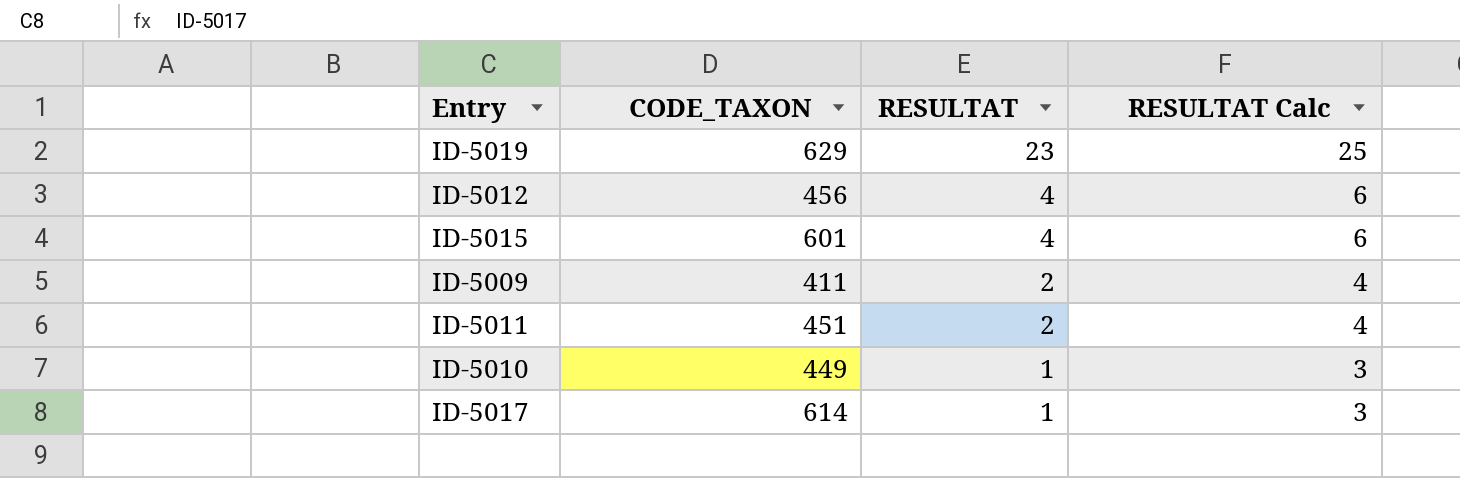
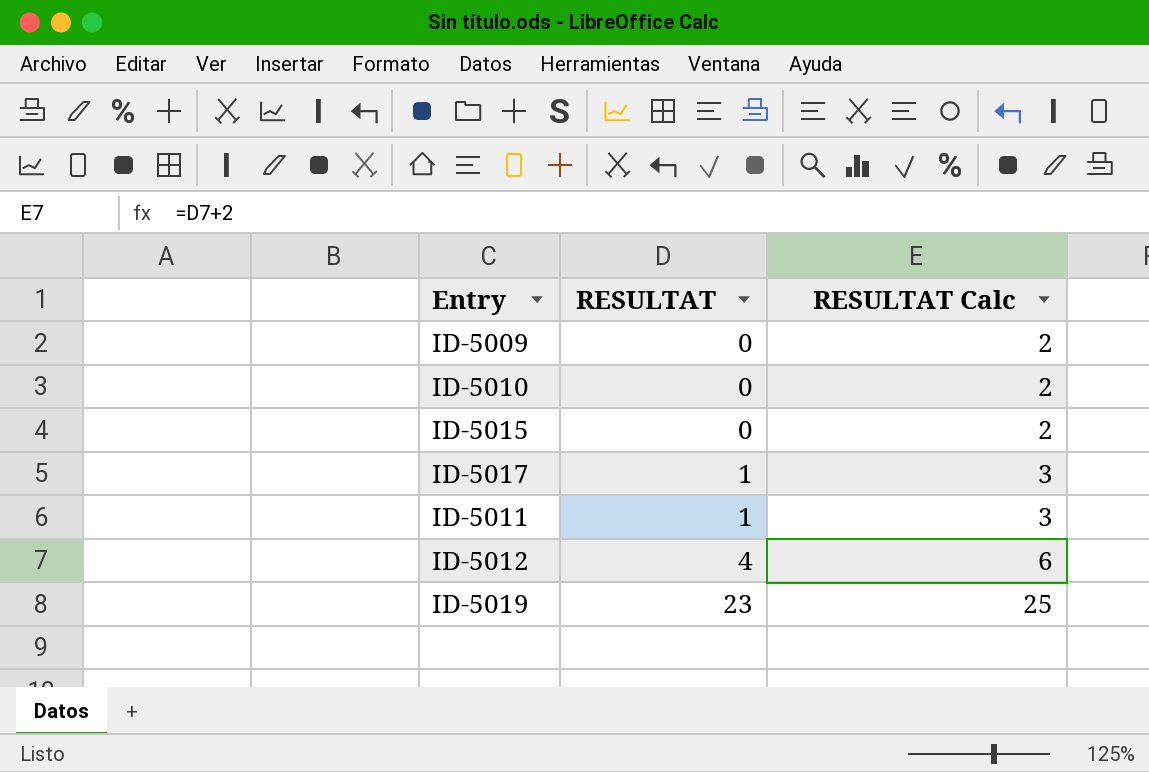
row order: RESULTAT descending -> RESULTAT ascending
column CODE_TAXON | position: 2 -> none
ID-5009 | RESULTAT: 2 -> 0
ID-5009 | RESULTAT Calc: 4 -> 2
ID-5010 | RESULTAT: 1 -> 0
ID-5010 | RESULTAT Calc: 3 -> 2
ID-5015 | RESULTAT: 4 -> 0
ID-5015 | RESULTAT Calc: 6 -> 2
ID-5011 | RESULTAT: 2 -> 1
ID-5011 | RESULTAT Calc: 4 -> 3

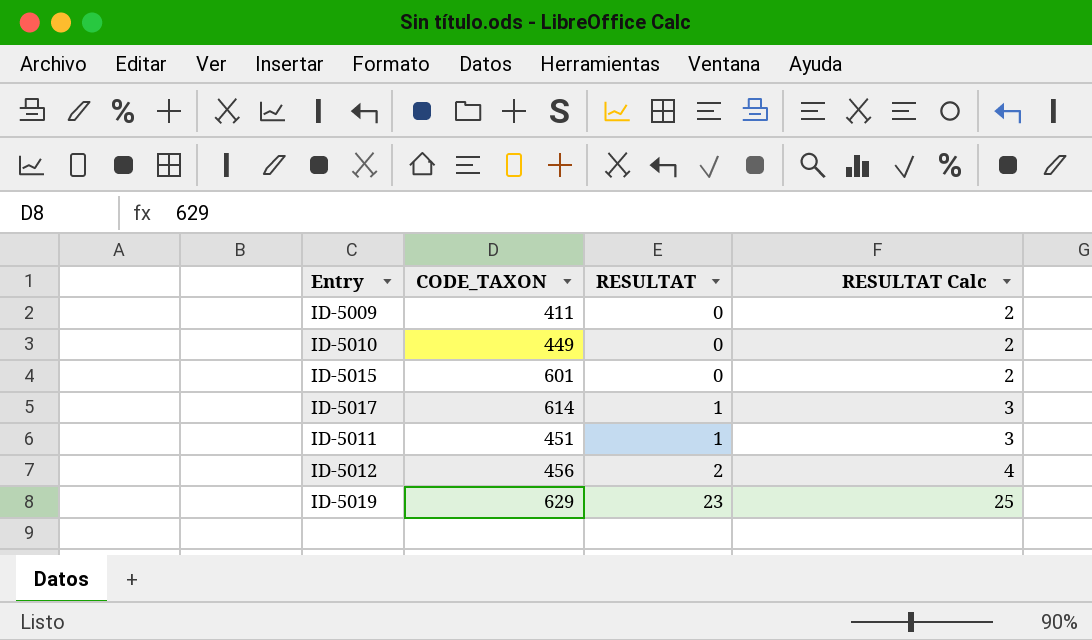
column CODE_TAXON | position: none -> 2
ID-5012 | RESULTAT: 4 -> 2
ID-5012 | RESULTAT Calc: 6 -> 4

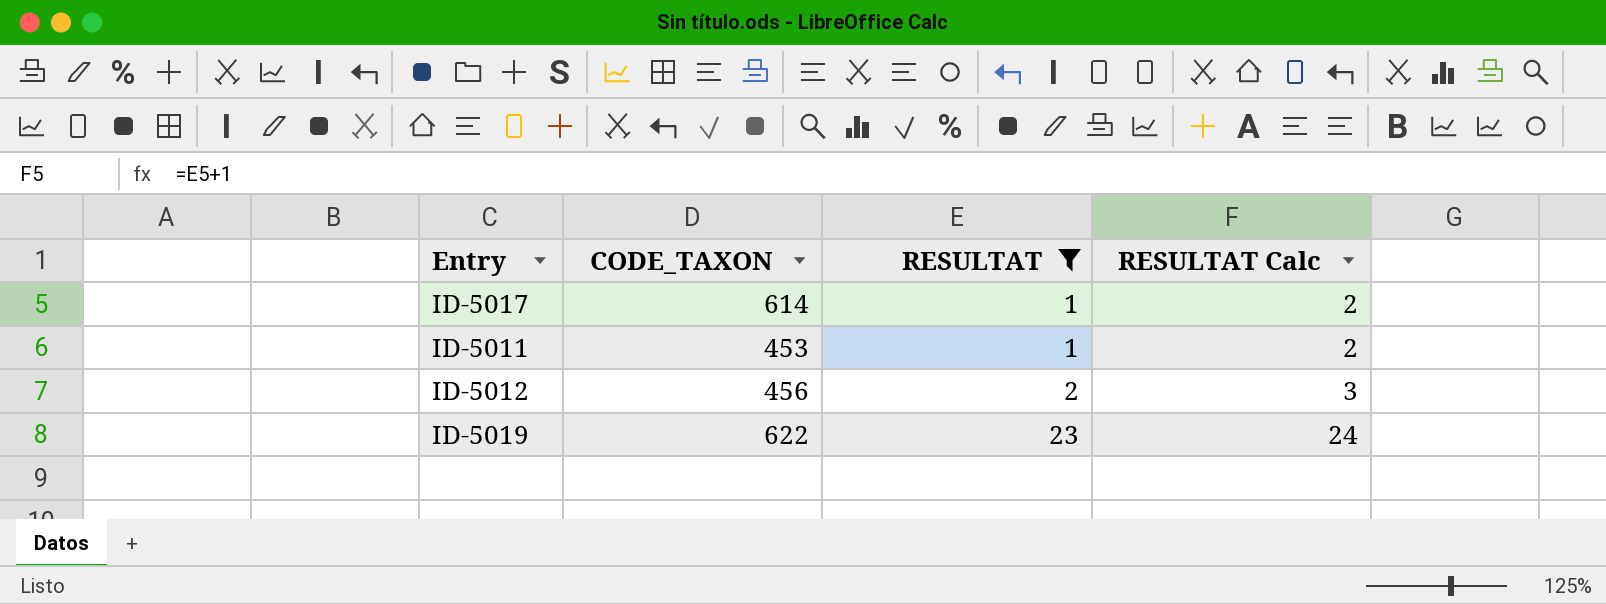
filter: none -> RESULTAT != 0
column RESULTAT Calc | formula: [RESULTAT] + 2 -> [RESULTAT] + 1
ID-5011 | CODE_TAXON: 451 -> 453
ID-5019 | CODE_TAXON: 629 -> 622

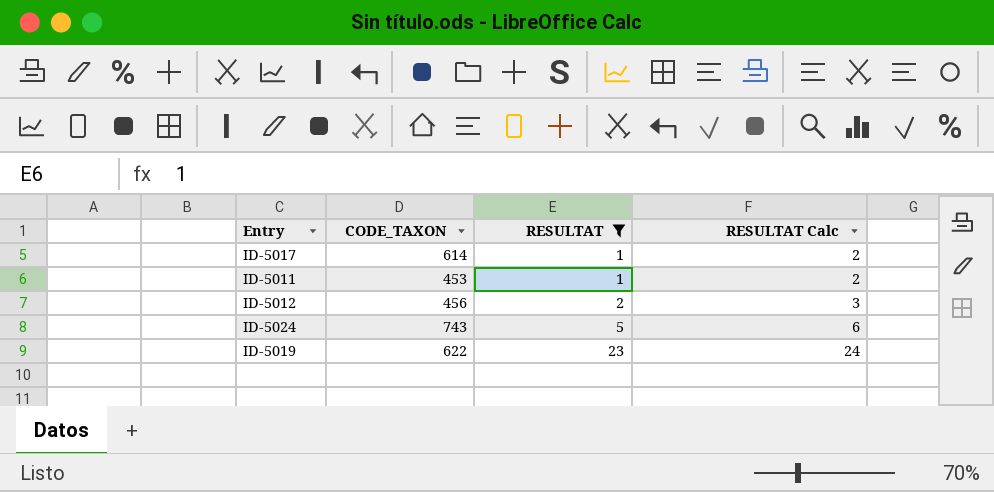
row ID-5024: none -> 743 | 5 | 6

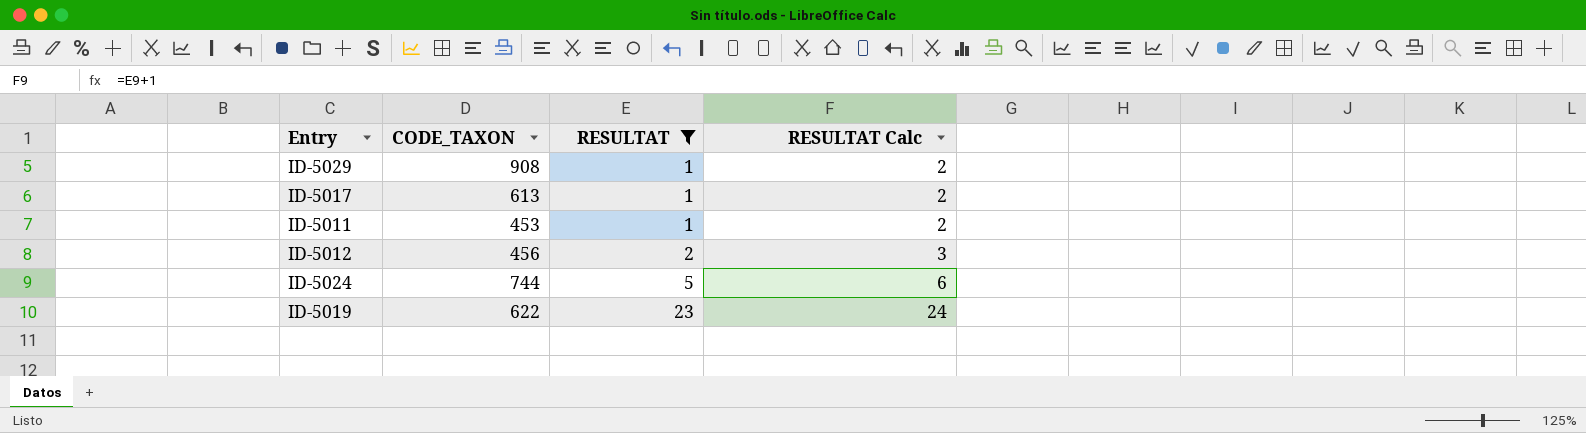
row ID-5029: none -> 908 | 1 | 2
ID-5017 | CODE_TAXON: 614 -> 613
ID-5024 | CODE_TAXON: 743 -> 744

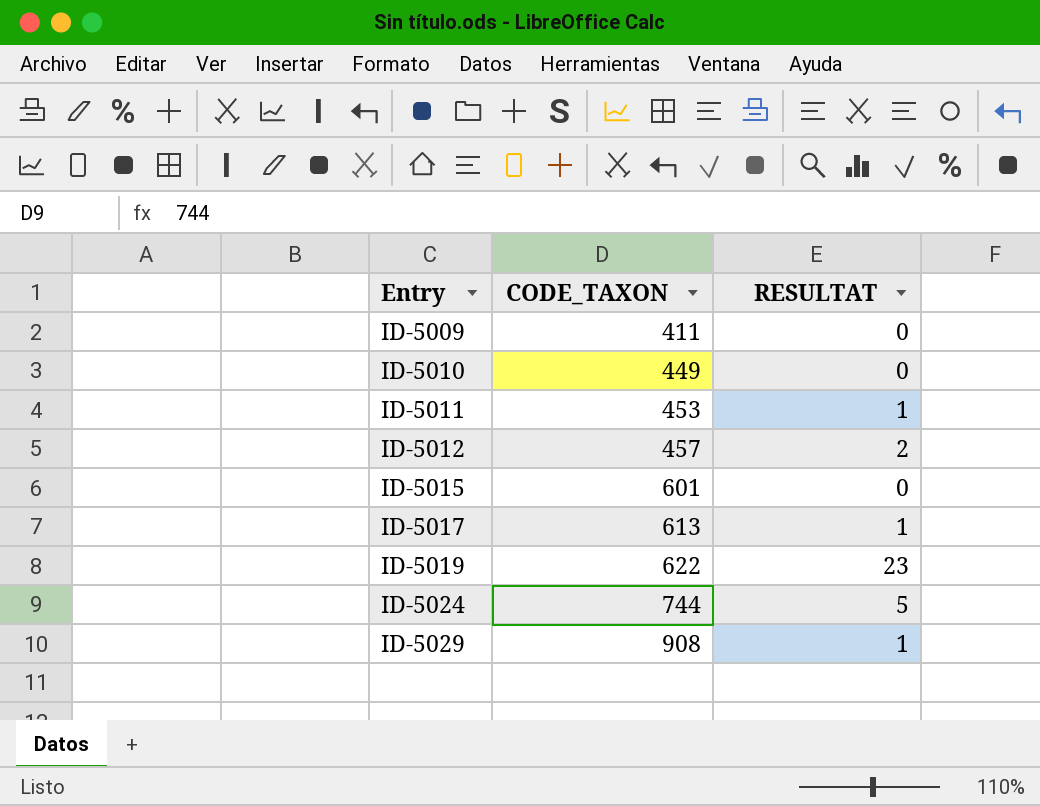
filter: RESULTAT != 0 -> none
row order: RESULTAT ascending -> Entry ascending
column RESULTAT Calc | formula: [RESULTAT] + 1 -> none
ID-5012 | CODE_TAXON: 456 -> 457

